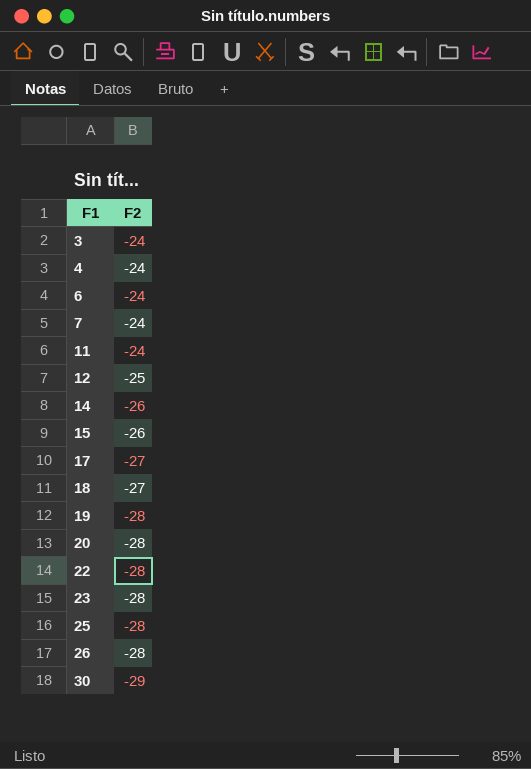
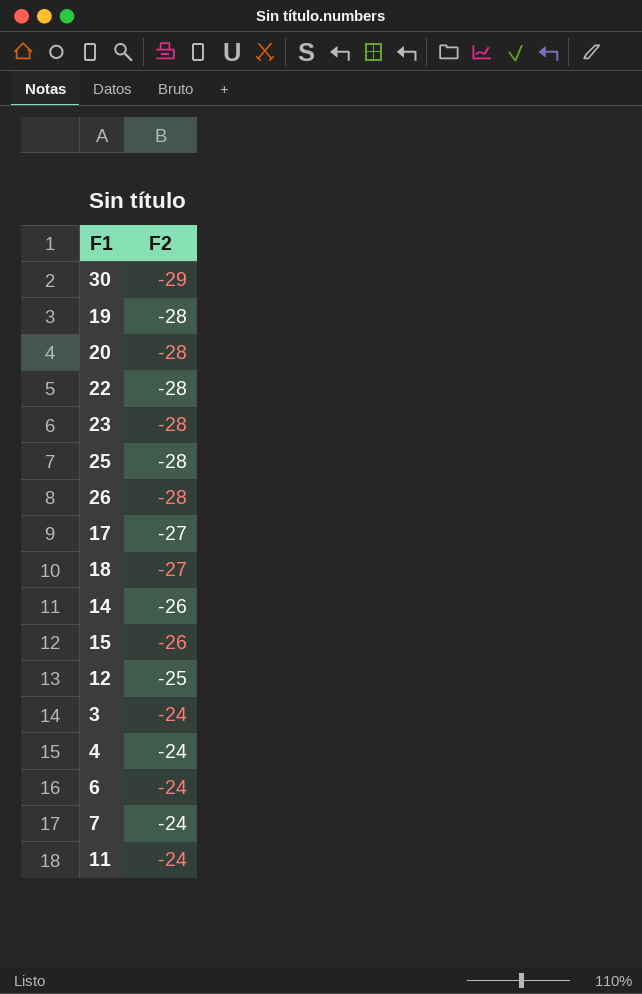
row order: F1 ascending -> F2 ascending

